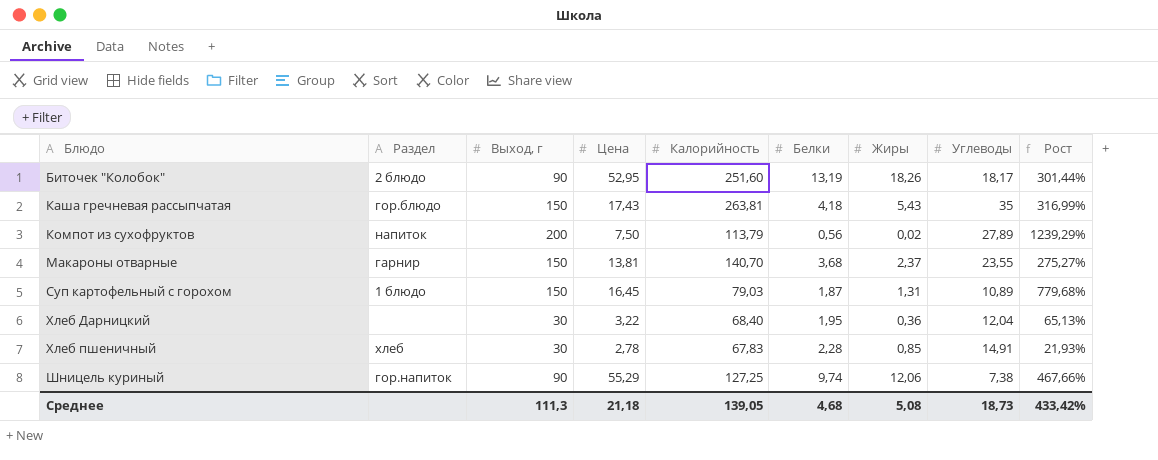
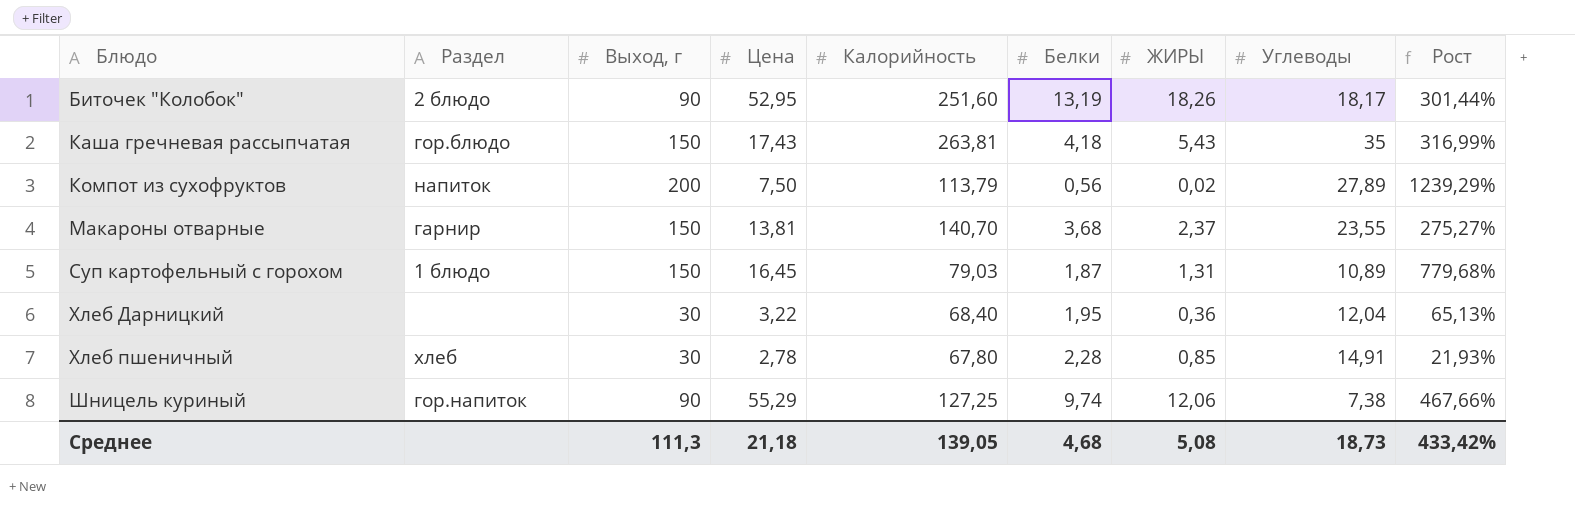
column name: Жиры -> ЖИРЫ
Хлеб пшеничный | Калорийность: 67,83 -> 67,80

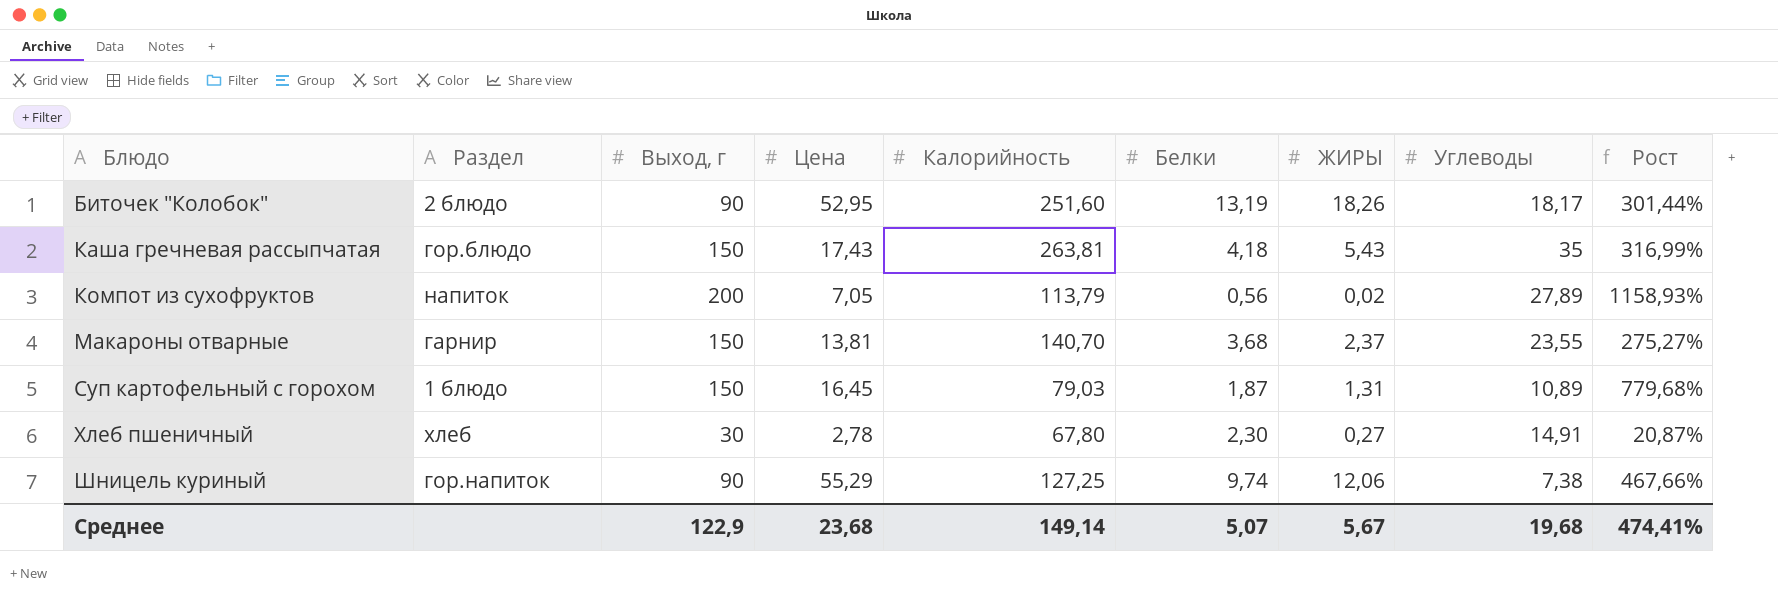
row Хлеб Дарницкий: none | 30 | 3,22 | 68,40 | 1,95 | 0,36 | 12,04 | 65,13% -> none
Компот из сухофруктов | Цена: 7,50 -> 7,05
Компот из сухофруктов | Рост: 1239,29% -> 1158,93%
Хлеб пшеничный | Белки: 2,28 -> 2,30
Хлеб пшеничный | ЖИРЫ: 0,85 -> 0,27
Хлеб пшеничный | Рост: 21,93% -> 20,87%
Среднее | Выход, г: 111,3 -> 122,9
Среднее | Цена: 21,18 -> 23,68
Среднее | Калорийность: 139,05 -> 149,14
Среднее | Белки: 4,68 -> 5,07
Среднее | ЖИРЫ: 5,08 -> 5,67
Среднее | Углеводы: 18,73 -> 19,68
Среднее | Рост: 433,42% -> 474,41%

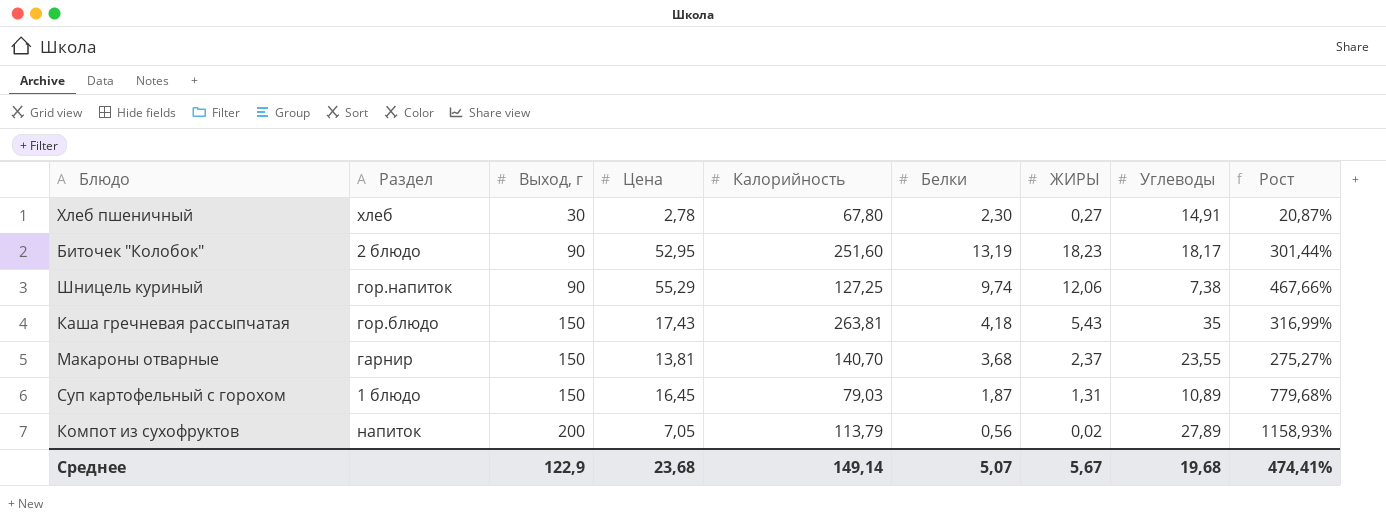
row order: Блюдо ascending -> Выход, г ascending
Биточек "Колобок" | ЖИРЫ: 18,26 -> 18,23

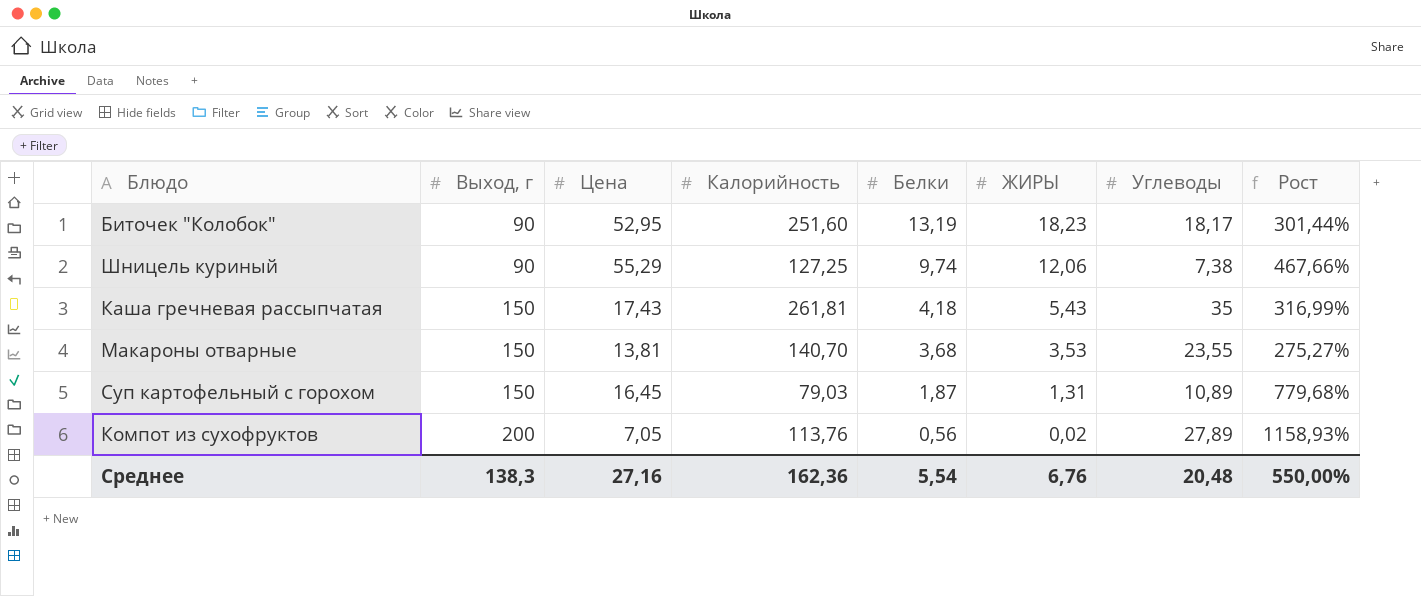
column Раздел | position: 2 -> none
row Хлеб пшеничный: хлеб | 30 | 2,78 | 67,80 | 2,30 | 0,27 | 14,91 | 20,87% -> none
Каша гречневая рассыпчатая | Калорийность: 263,81 -> 261,81
Макароны отварные | ЖИРЫ: 2,37 -> 3,53
Компот из сухофруктов | Калорийность: 113,79 -> 113,76
Среднее | Выход, г: 122,9 -> 138,3
Среднее | Цена: 23,68 -> 27,16
Среднее | Калорийность: 149,14 -> 162,36
Среднее | Белки: 5,07 -> 5,54
Среднее | ЖИРЫ: 5,67 -> 6,76
Среднее | Углеводы: 19,68 -> 20,48
Среднее | Рост: 474,41% -> 550,00%

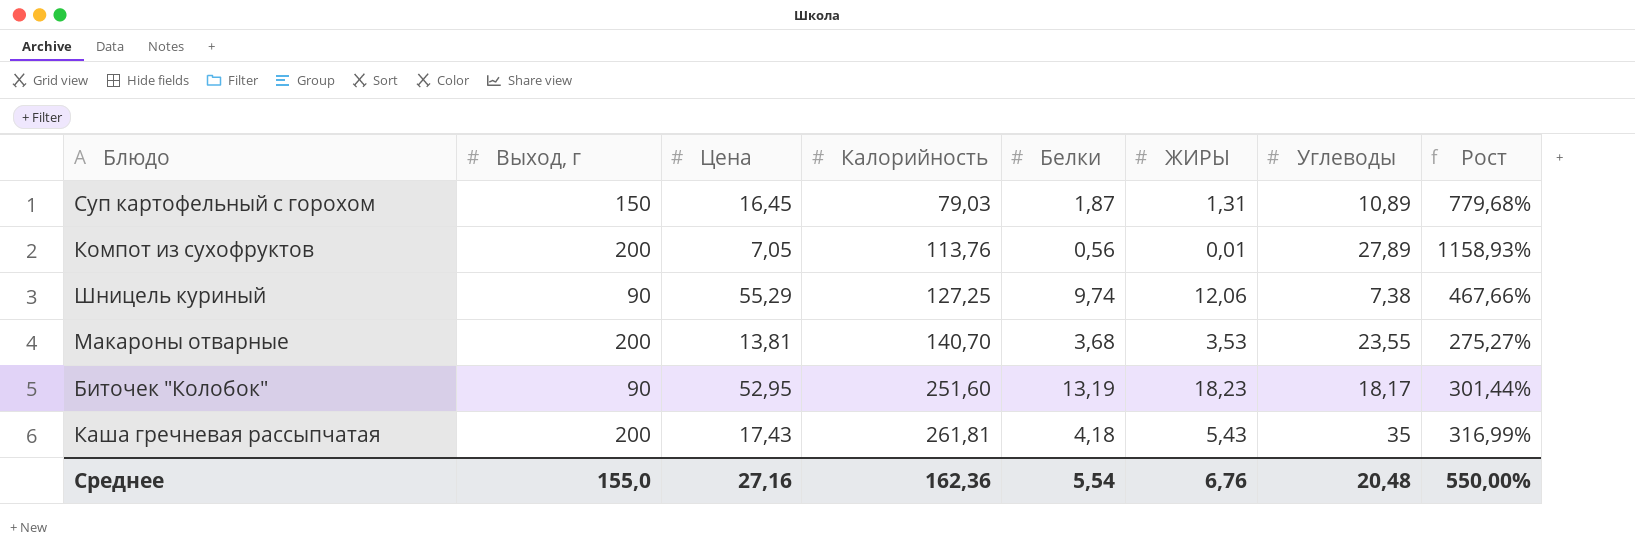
row order: Выход, г ascending -> Калорийность ascending
Компот из сухофруктов | ЖИРЫ: 0,02 -> 0,01
Макароны отварные | Выход, г: 150 -> 200
Каша гречневая рассыпчатая | Выход, г: 150 -> 200
Среднее | Выход, г: 138,3 -> 155,0

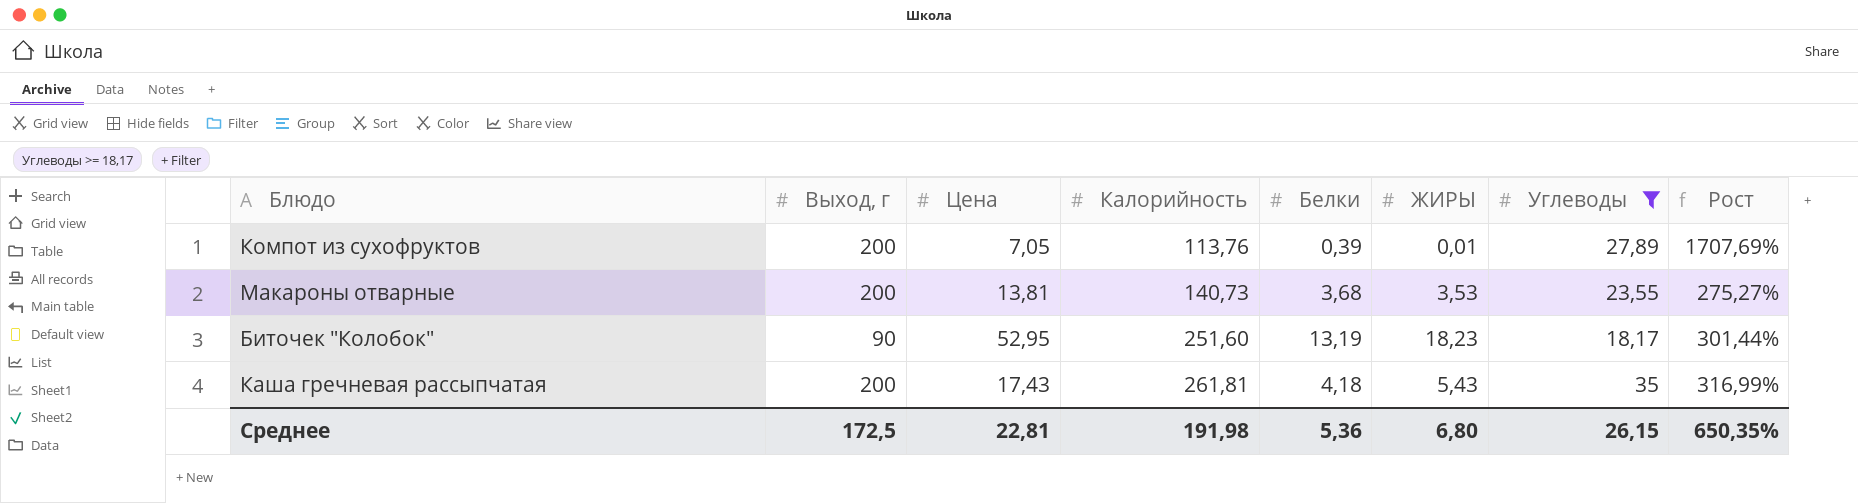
filter: none -> Углеводы >= 18,17
Компот из сухофруктов | Белки: 0,56 -> 0,39
Компот из сухофруктов | Рост: 1158,93% -> 1707,69%
Макароны отварные | Калорийность: 140,70 -> 140,73
Среднее | Выход, г: 155,0 -> 172,5
Среднее | Цена: 27,16 -> 22,81
Среднее | Калорийность: 162,36 -> 191,98
Среднее | Белки: 5,54 -> 5,36
Среднее | ЖИРЫ: 6,76 -> 6,80
Среднее | Углеводы: 20,48 -> 26,15
Среднее | Рост: 550,00% -> 650,35%

